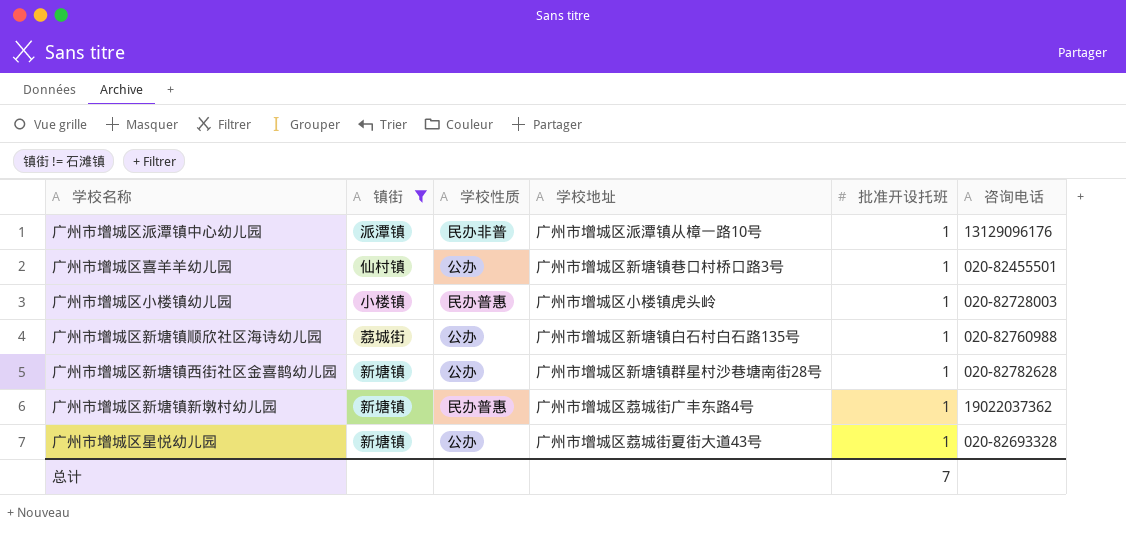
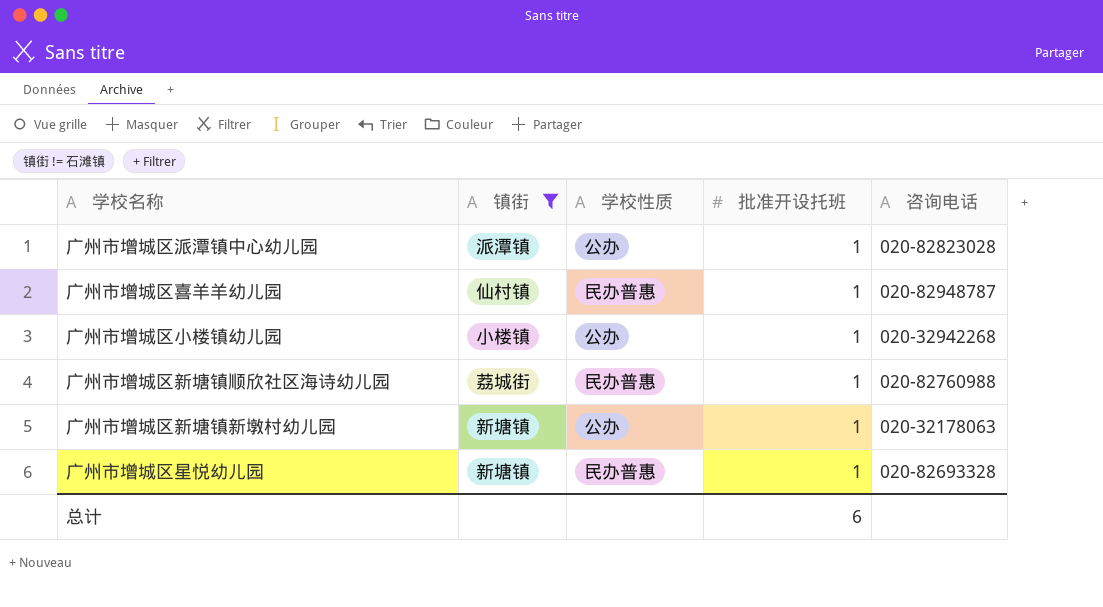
column 学校地址 | position: 4 -> none
row 广州市增城区新塘镇西街社区金喜鹊幼儿园: 新塘镇 | 公办 | 广州市增城区新塘镇群星村沙巷塘南街28号 | 1 | 020-82782628 -> none
广州市增城区派潭镇中心幼儿园 | 学校性质: 民办非普 -> 公办
广州市增城区派潭镇中心幼儿园 | 咨询电话: 13129096176 -> 020-82823028
广州市增城区喜羊羊幼儿园 | 学校性质: 公办 -> 民办普惠
广州市增城区喜羊羊幼儿园 | 咨询电话: 020-82455501 -> 020-82948787
广州市增城区小楼镇幼儿园 | 学校性质: 民办普惠 -> 公办
广州市增城区小楼镇幼儿园 | 咨询电话: 020-82728003 -> 020-32942268
广州市增城区新塘镇顺欣社区海诗幼儿园 | 学校性质: 公办 -> 民办普惠
广州市增城区新塘镇新墩村幼儿园 | 学校性质: 民办普惠 -> 公办
广州市增城区新塘镇新墩村幼儿园 | 咨询电话: 19022037362 -> 020-32178063
广州市增城区星悦幼儿园 | 学校性质: 公办 -> 民办普惠
总计 | 批准开设托班: 7 -> 6

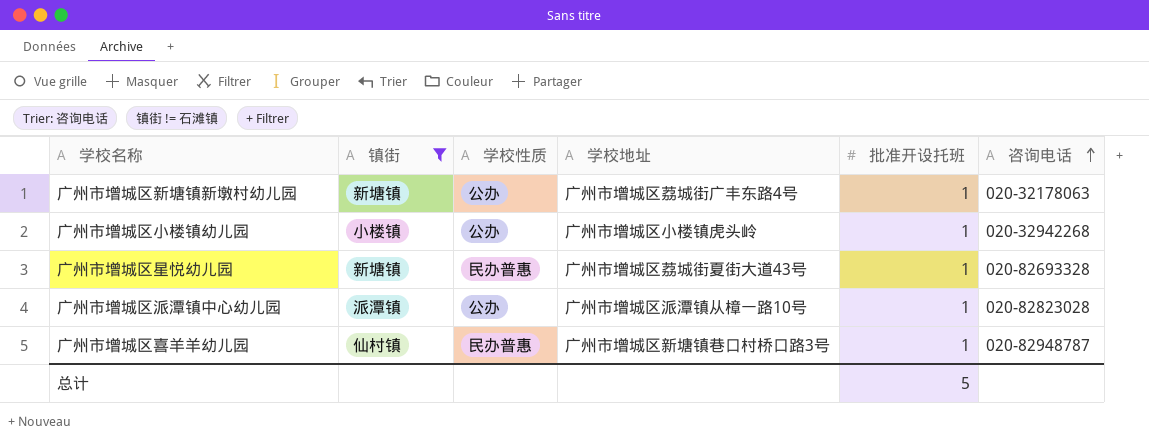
row order: none -> 咨询电话 ascending
column 学校地址 | position: none -> 4
row 广州市增城区新塘镇顺欣社区海诗幼儿园: 荔城街 | 民办普惠 | 1 | 020-82760988 -> none
总计 | 批准开设托班: 6 -> 5

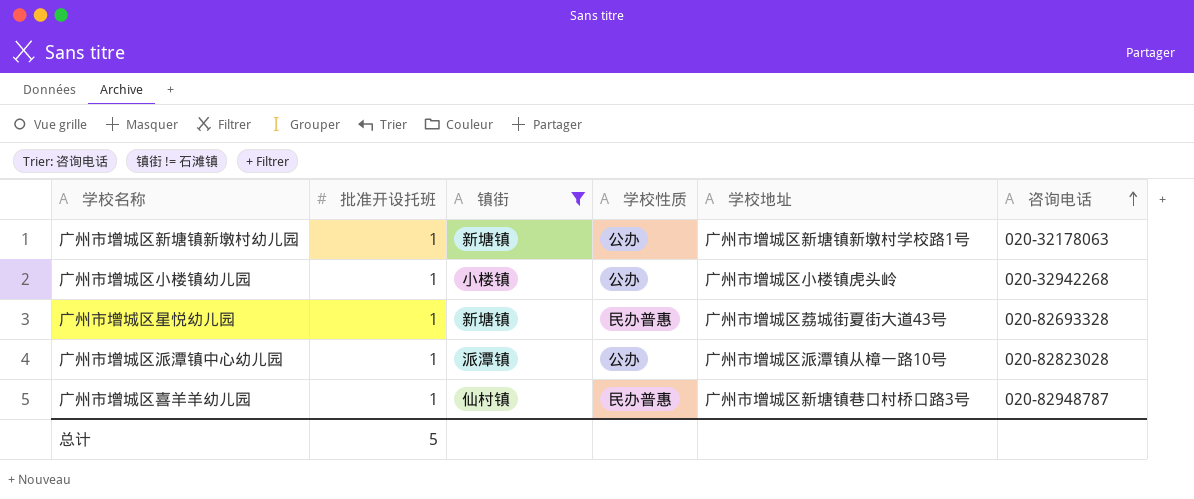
column 批准开设托班 | position: 5 -> 2
广州市增城区新塘镇新墩村幼儿园 | 学校地址: 广州市增城区荔城街广丰东路4号 -> 广州市增城区新塘镇新墩村学校路1号

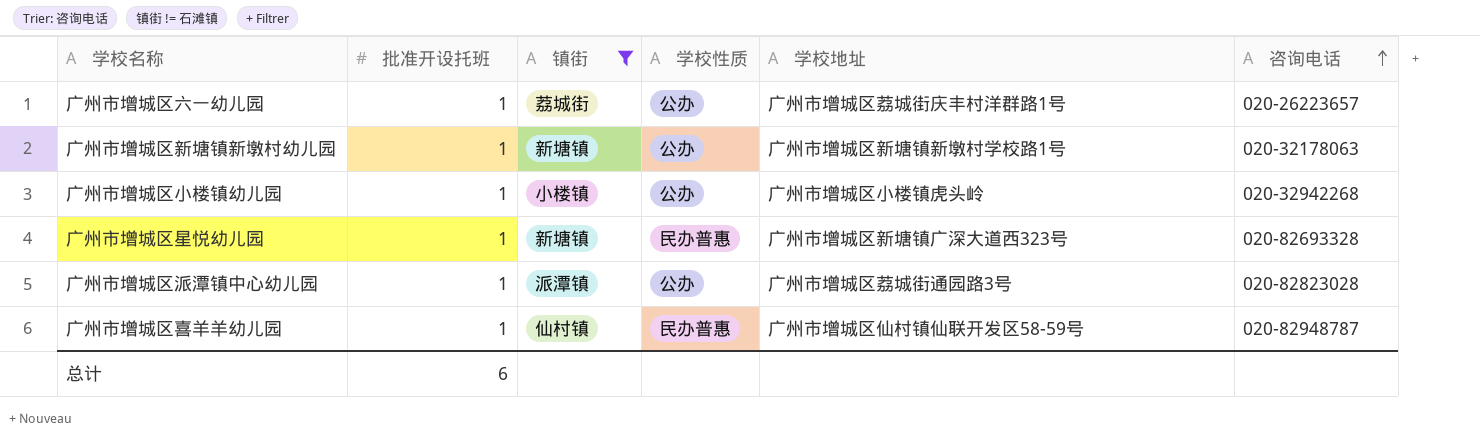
row 广州市增城区六一幼儿园: none -> 1 | 荔城街 | 公办 | 广州市增城区荔城街庆丰村洋群路1号 | 020-26223657
广州市增城区星悦幼儿园 | 学校地址: 广州市增城区荔城街夏街大道43号 -> 广州市增城区新塘镇广深大道西323号
广州市增城区派潭镇中心幼儿园 | 学校地址: 广州市增城区派潭镇从樟一路10号 -> 广州市增城区荔城街通园路3号
广州市增城区喜羊羊幼儿园 | 学校地址: 广州市增城区新塘镇巷口村桥口路3号 -> 广州市增城区仙村镇仙联开发区58-59号
总计 | 批准开设托班: 5 -> 6

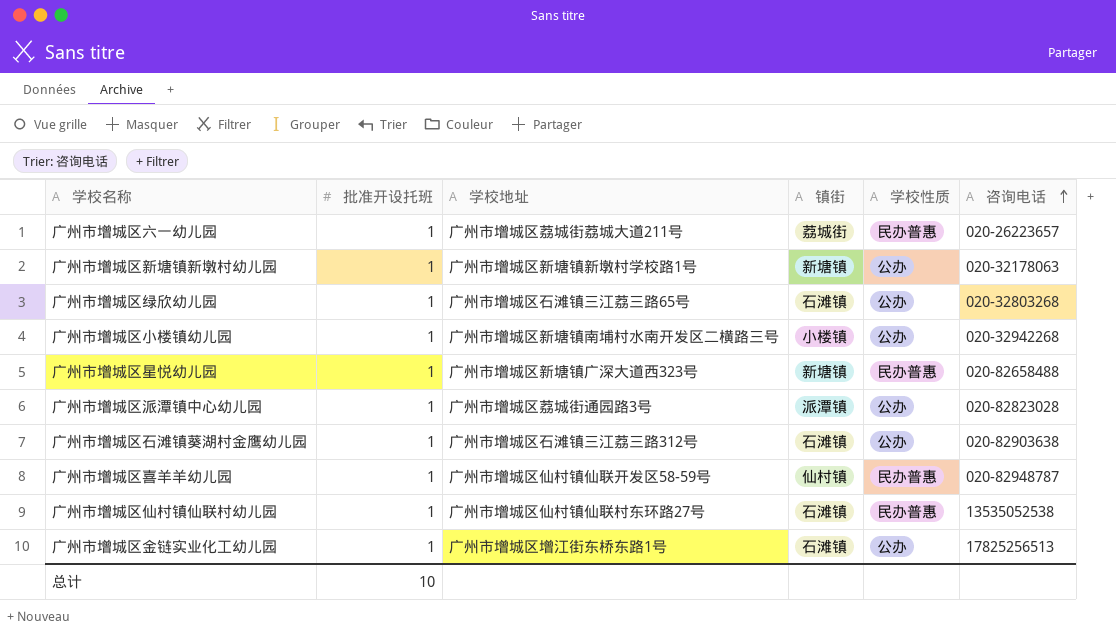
filter: 镇街 != 石滩镇 -> none
column 学校地址 | position: 5 -> 3
广州市增城区六一幼儿园 | 学校地址: 广州市增城区荔城街庆丰村洋群路1号 -> 广州市增城区荔城街荔城大道211号
广州市增城区六一幼儿园 | 学校性质: 公办 -> 民办普惠
广州市增城区小楼镇幼儿园 | 学校地址: 广州市增城区小楼镇虎头岭 -> 广州市增城区新塘镇南埔村水南开发区二横路三号
广州市增城区星悦幼儿园 | 咨询电话: 020-82693328 -> 020-82658488
总计 | 批准开设托班: 6 -> 10

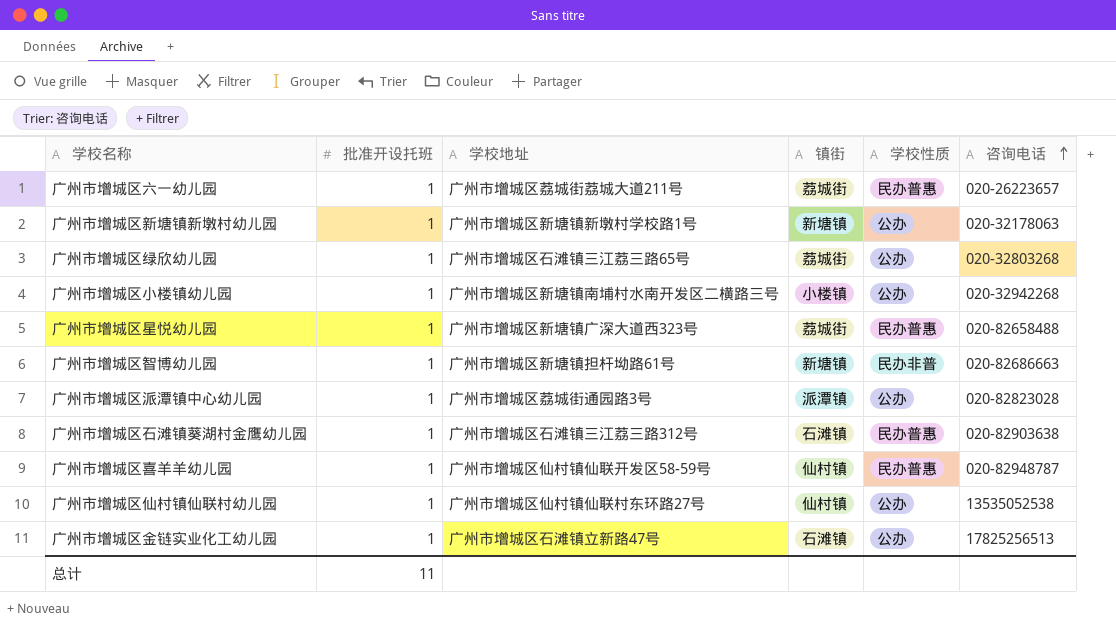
广州市增城区绿欣幼儿园 | 镇街: 石滩镇 -> 荔城街
广州市增城区星悦幼儿园 | 镇街: 新塘镇 -> 荔城街
row 广州市增城区智博幼儿园: none -> 1 | 广州市增城区新塘镇担杆坳路61号 | 新塘镇 | 民办非普 | 020-82686663
广州市增城区石滩镇葵湖村金鹰幼儿园 | 学校性质: 公办 -> 民办普惠
广州市增城区仙村镇仙联村幼儿园 | 镇街: 石滩镇 -> 仙村镇
广州市增城区仙村镇仙联村幼儿园 | 学校性质: 民办普惠 -> 公办
广州市增城区金链实业化工幼儿园 | 学校地址: 广州市增城区增江街东桥东路1号 -> 广州市增城区石滩镇立新路47号
总计 | 批准开设托班: 10 -> 11

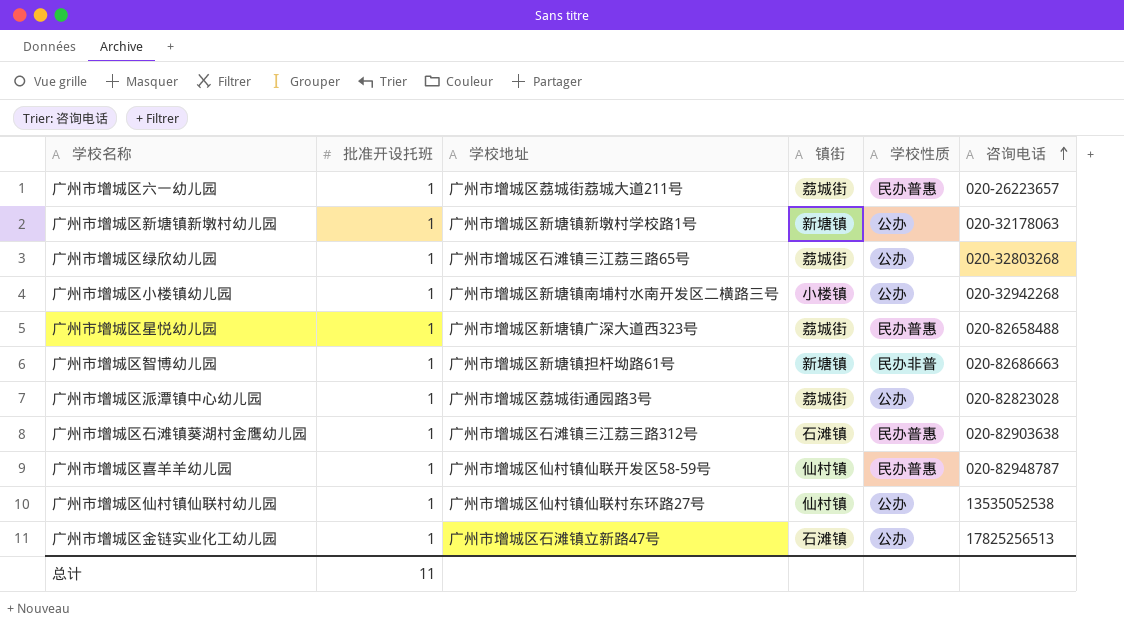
广州市增城区派潭镇中心幼儿园 | 镇街: 派潭镇 -> 荔城街

